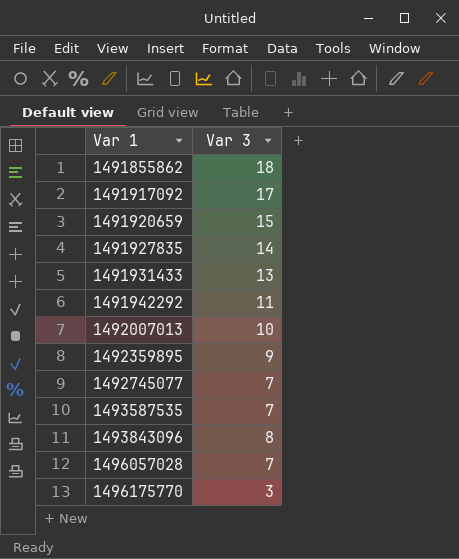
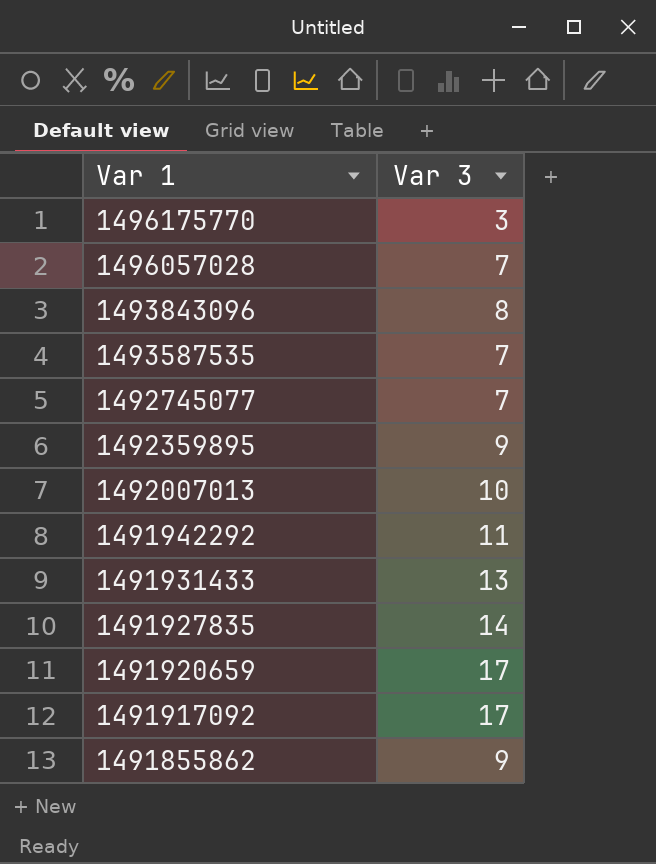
row order: Var 1 ascending -> Var 1 descending
1491920659 | Var 3: 15 -> 17
1491855862 | Var 3: 18 -> 9

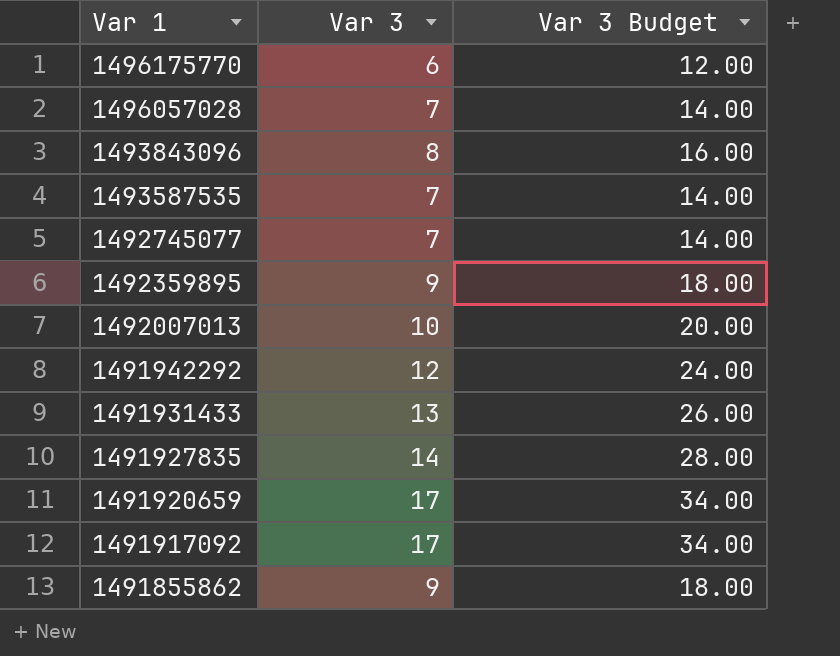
column Var 3 Budget | formula: none -> [Var 3] * 2
1496175770 | Var 3: 3 -> 6
1491942292 | Var 3: 11 -> 12

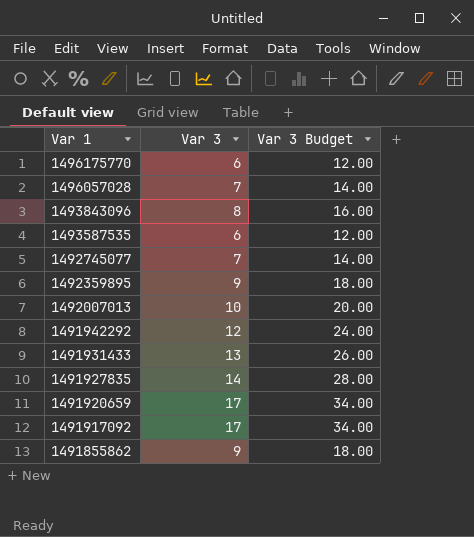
1493587535 | Var 3: 7 -> 6
1493587535 | Var 3 Budget: 14.00 -> 12.00

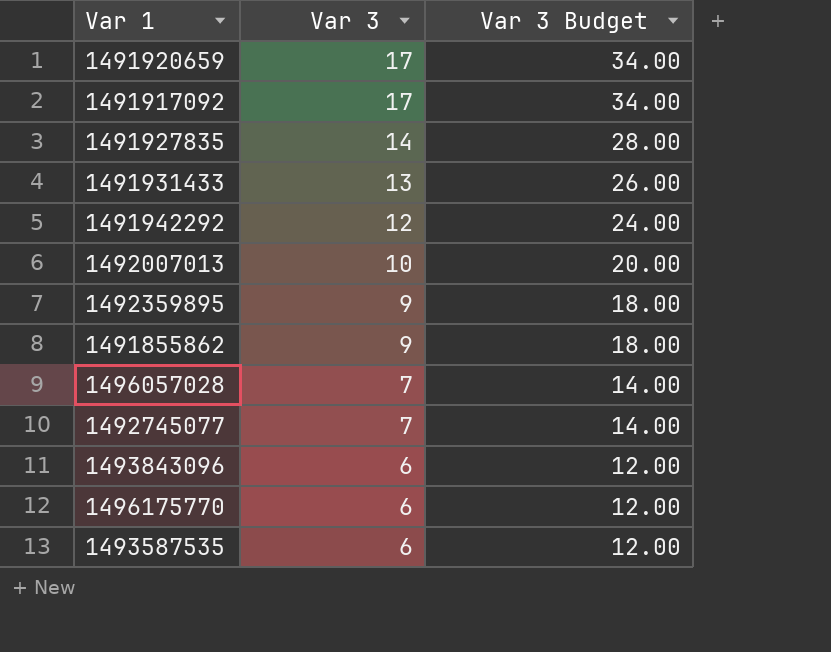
row order: Var 1 descending -> Var 3 descending
1493843096 | Var 3: 8 -> 6
1493843096 | Var 3 Budget: 16.00 -> 12.00

